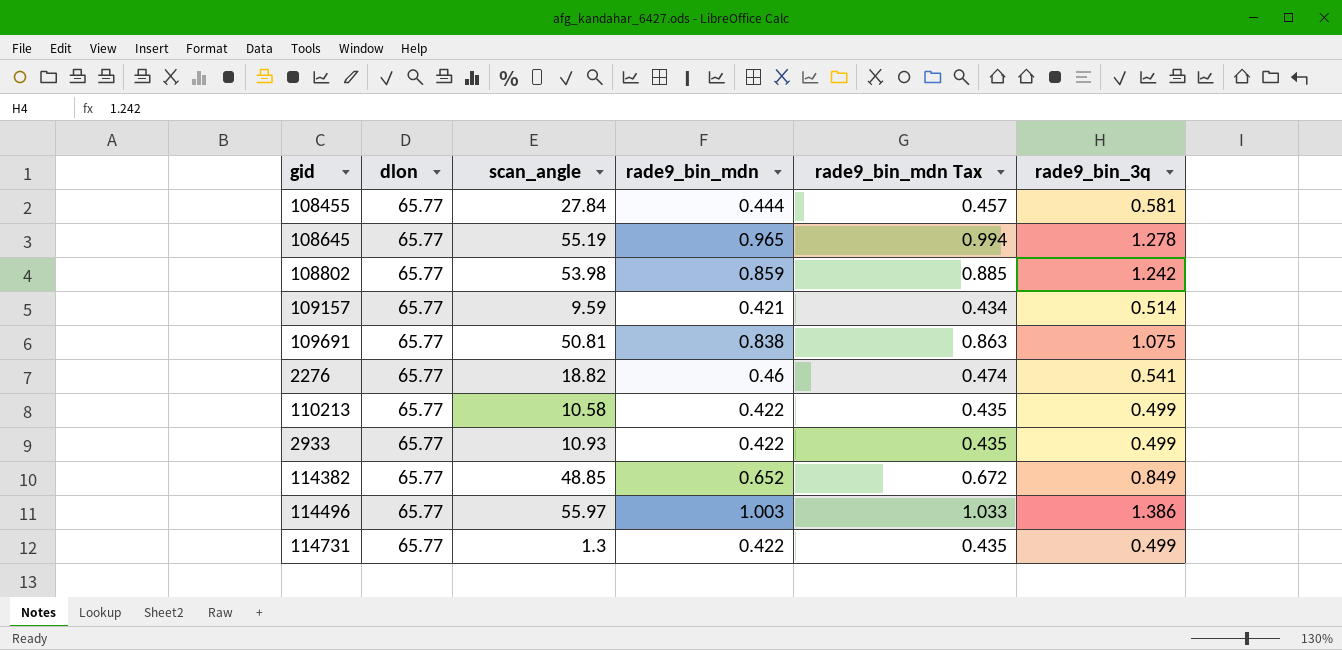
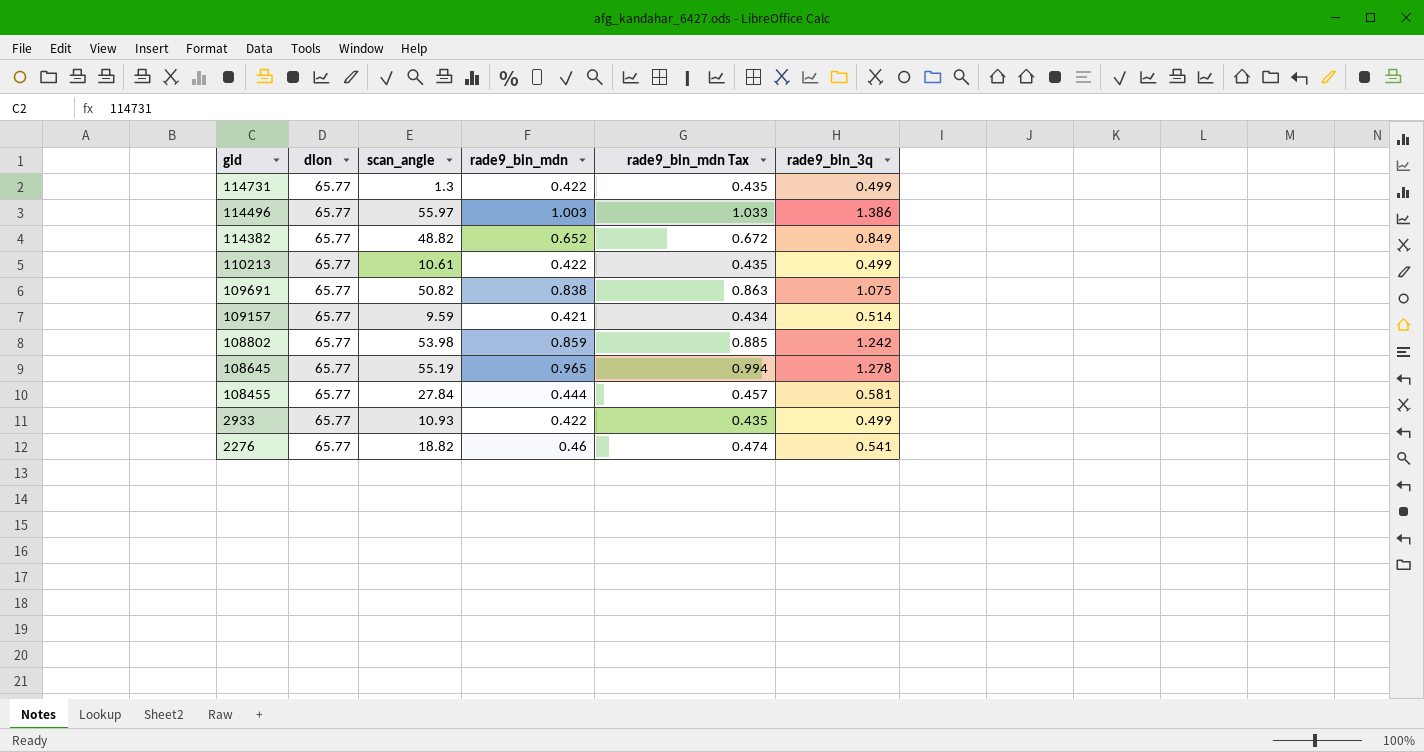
row order: none -> gid descending
114382 | scan_angle: 48.85 -> 48.82
110213 | scan_angle: 10.58 -> 10.61
109691 | scan_angle: 50.81 -> 50.82

